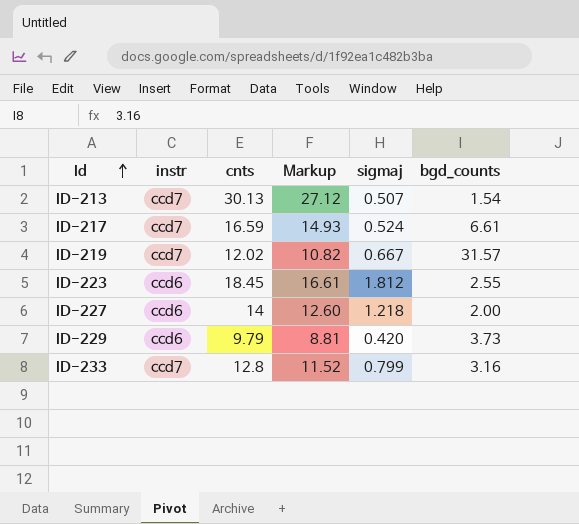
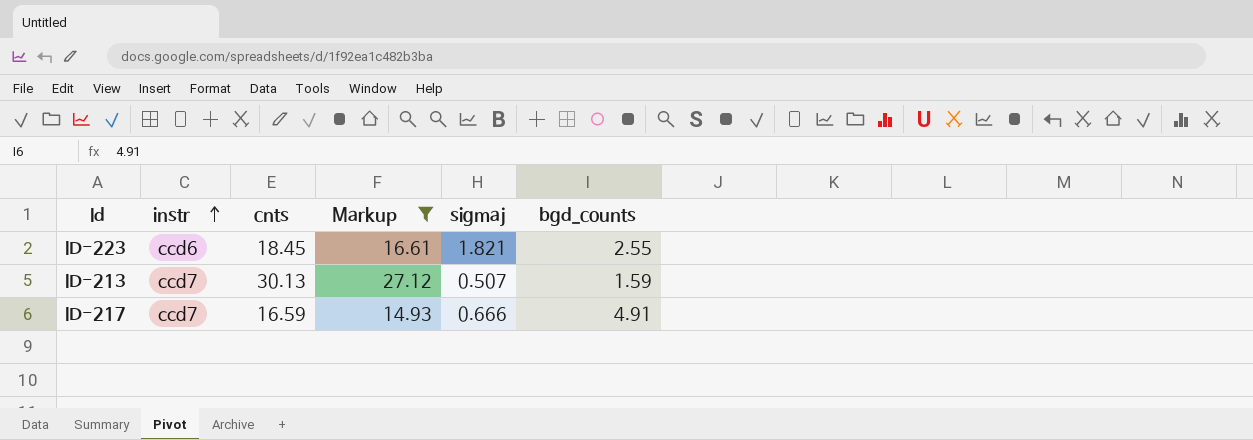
filter: none -> Markup >= 14.93
row order: Id ascending -> instr ascending
ID-223 | sigmaj: 1.812 -> 1.821
ID-213 | bgd_counts: 1.54 -> 1.59
ID-217 | sigmaj: 0.524 -> 0.666
ID-217 | bgd_counts: 6.61 -> 4.91

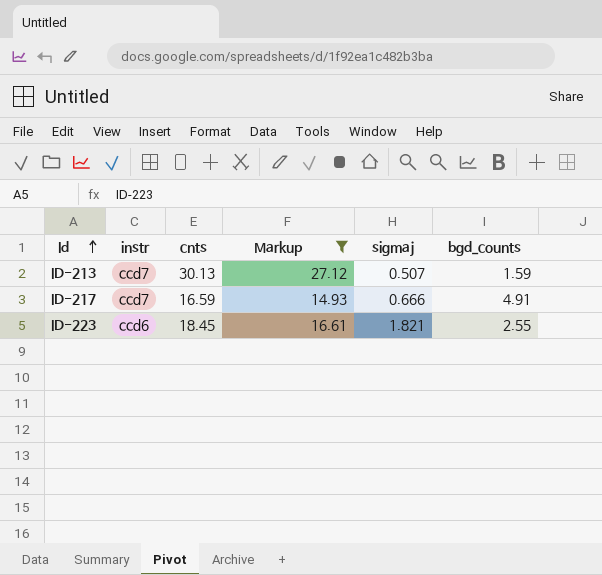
row order: instr ascending -> Id ascending

